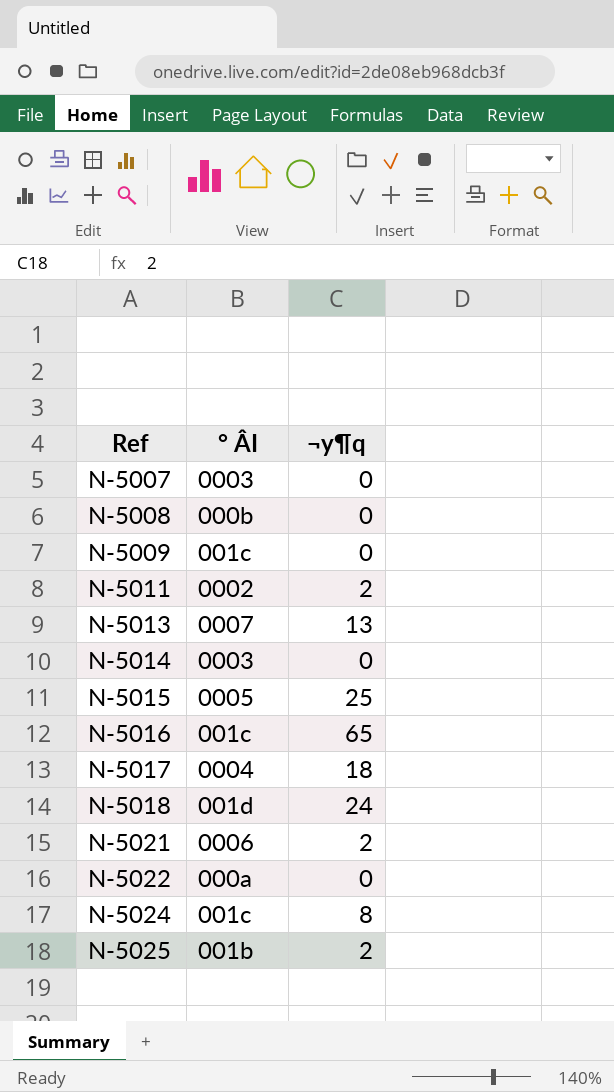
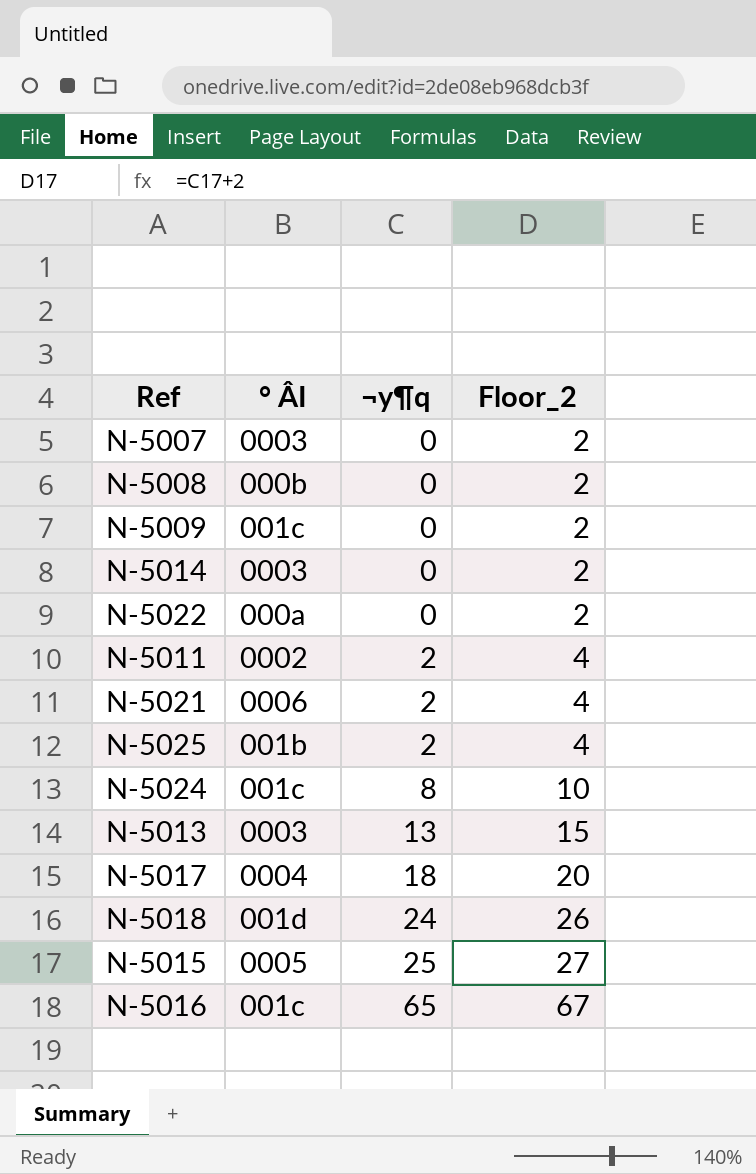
row order: Ref ascending -> ¬y¶q ascending
column Floor_2 | formula: none -> [¬y¶q] + 2
N-5013 | ° ÂI: 0007 -> 0003

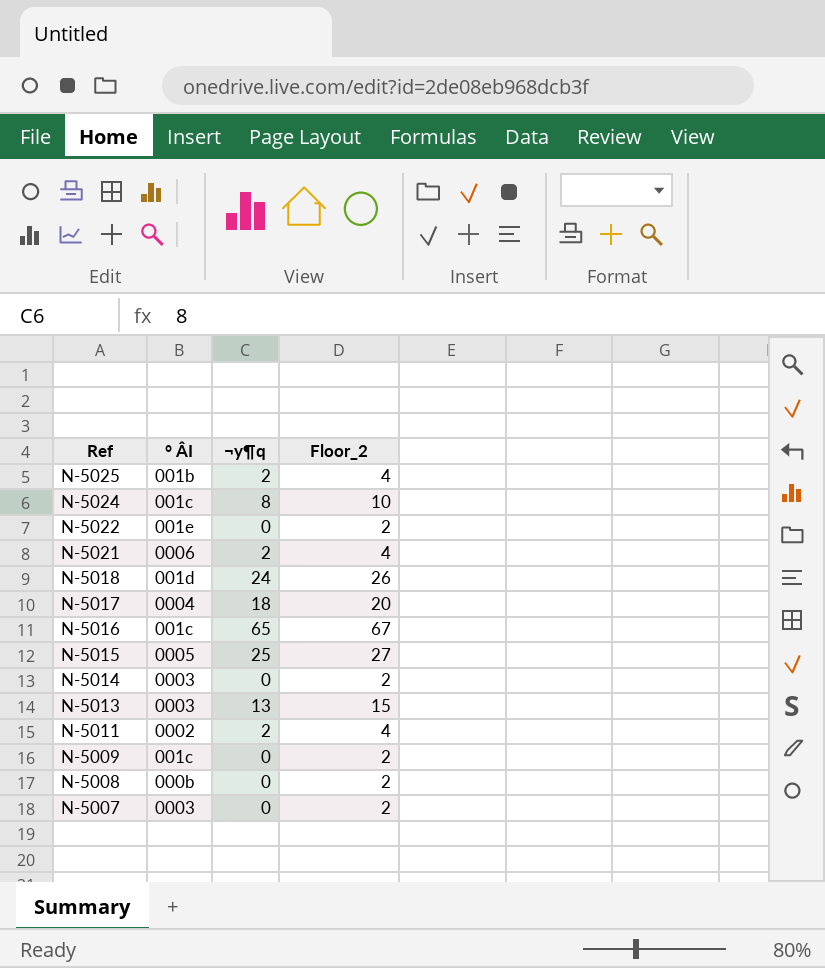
row order: ¬y¶q ascending -> Ref descending
N-5022 | ° ÂI: 000a -> 001e

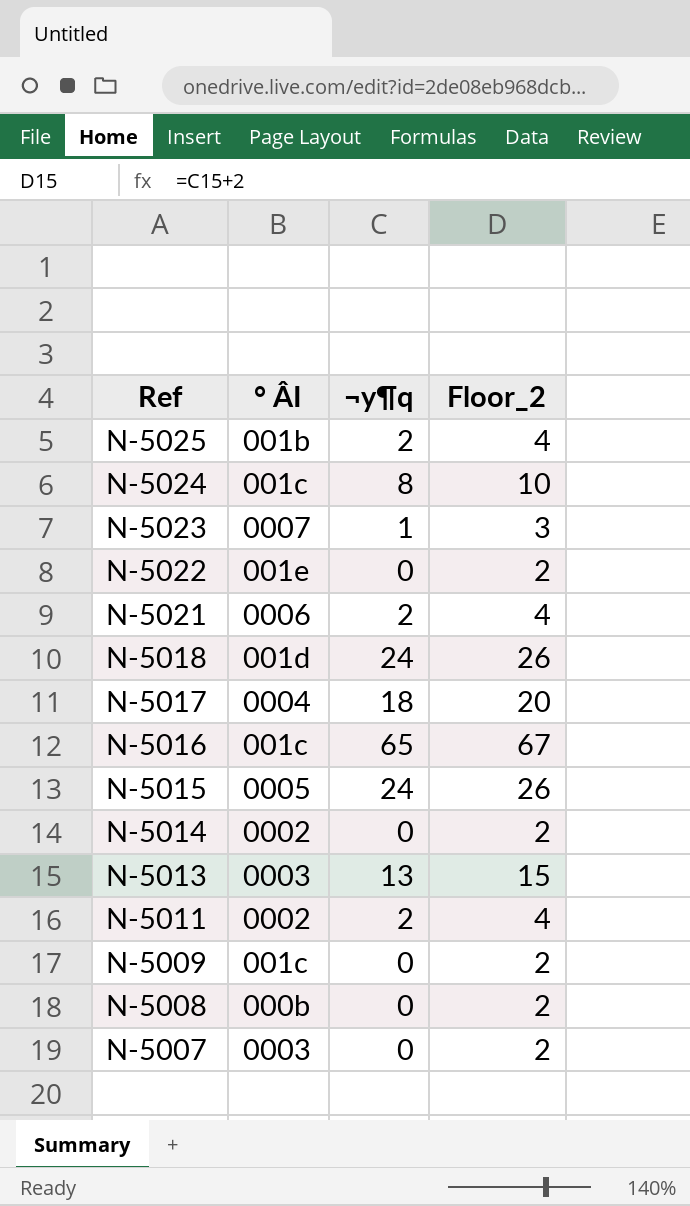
row N-5023: none -> 0007 | 1 | 3
N-5015 | ¬y¶q: 25 -> 24
N-5015 | Floor_2: 27 -> 26
N-5014 | ° ÂI: 0003 -> 0002

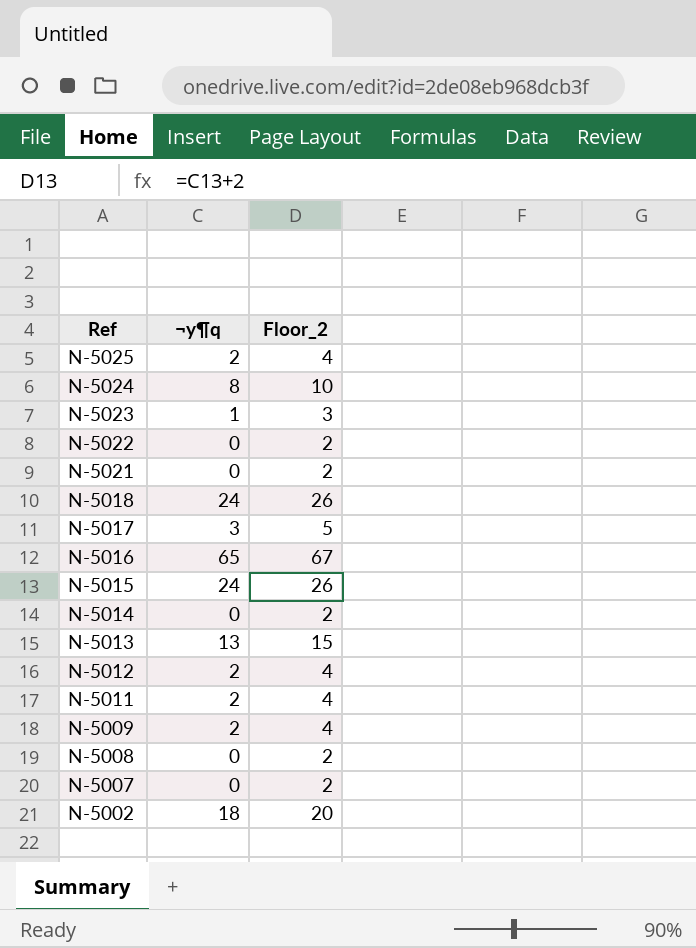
column ° ÂI | position: 2 -> none
N-5021 | ¬y¶q: 2 -> 0
N-5021 | Floor_2: 4 -> 2
N-5017 | ¬y¶q: 18 -> 3
N-5017 | Floor_2: 20 -> 5
row N-5012: none -> 2 | 4
N-5009 | ¬y¶q: 0 -> 2
N-5009 | Floor_2: 2 -> 4
row N-5002: none -> 18 | 20

